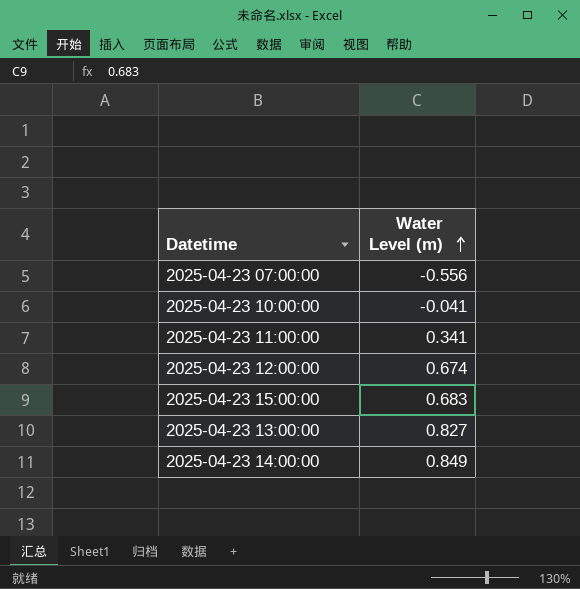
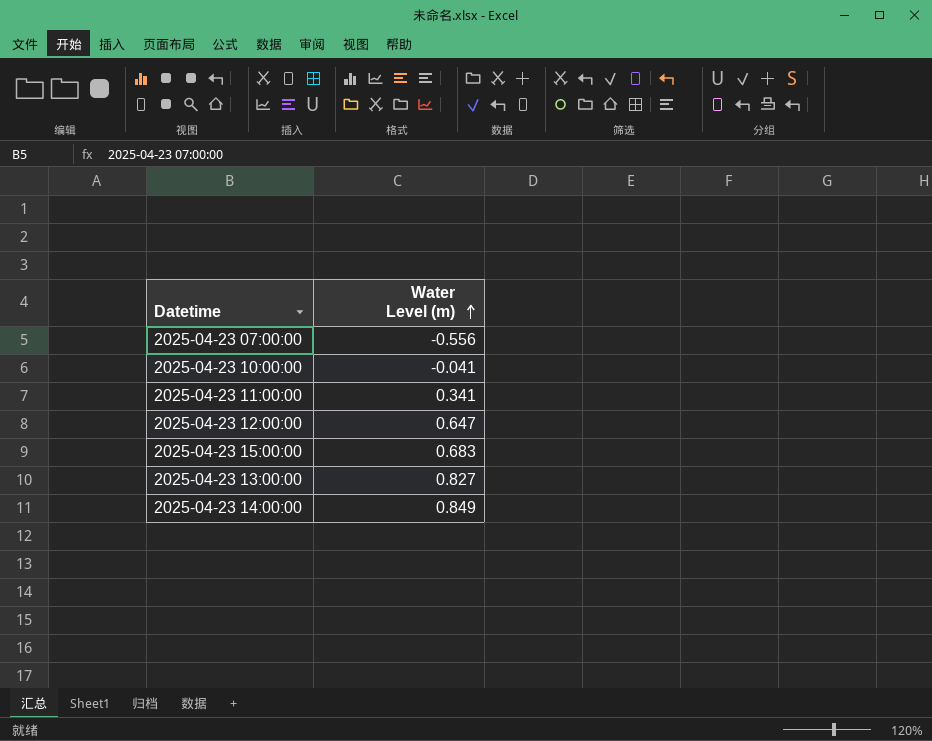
2025-04-23 12:00:00 | Water Level (m): 0.674 -> 0.647

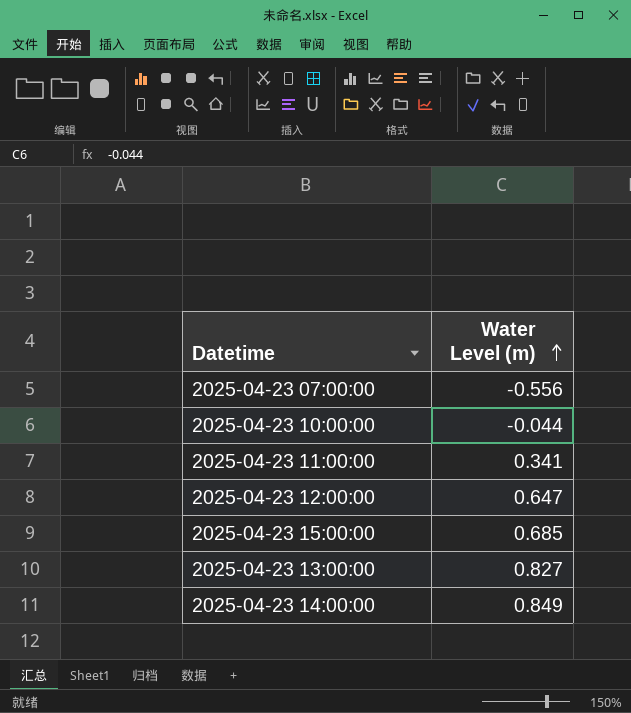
2025-04-23 10:00:00 | Water Level (m): -0.041 -> -0.044
2025-04-23 15:00:00 | Water Level (m): 0.683 -> 0.685

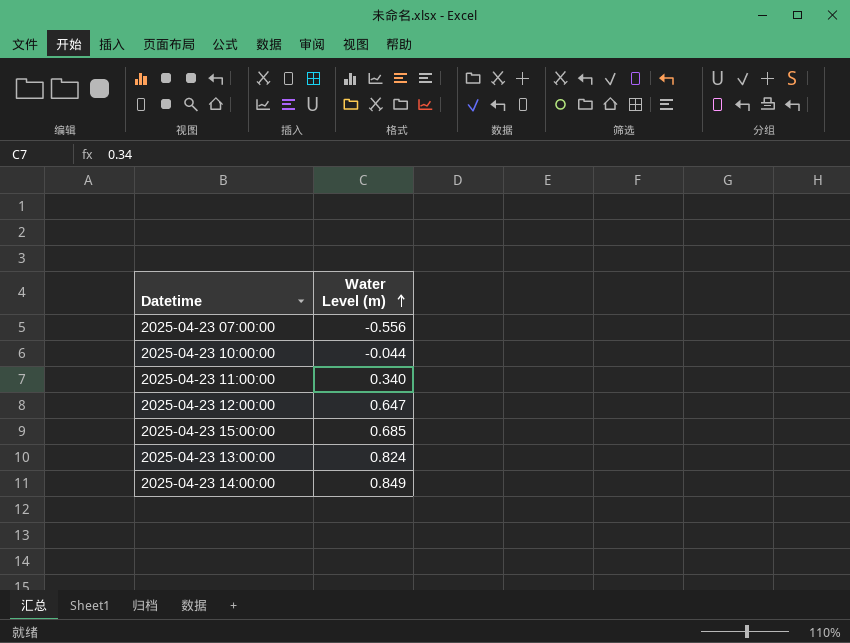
2025-04-23 11:00:00 | Water Level (m): 0.341 -> 0.340
2025-04-23 13:00:00 | Water Level (m): 0.827 -> 0.824

